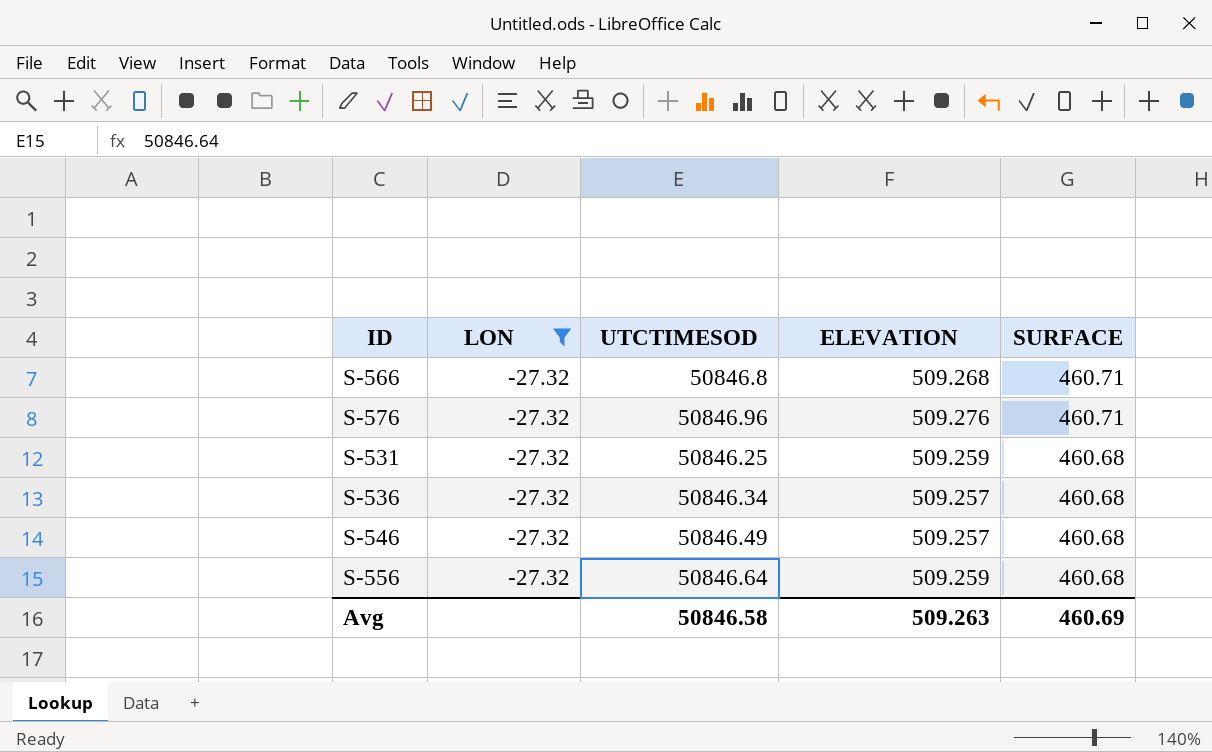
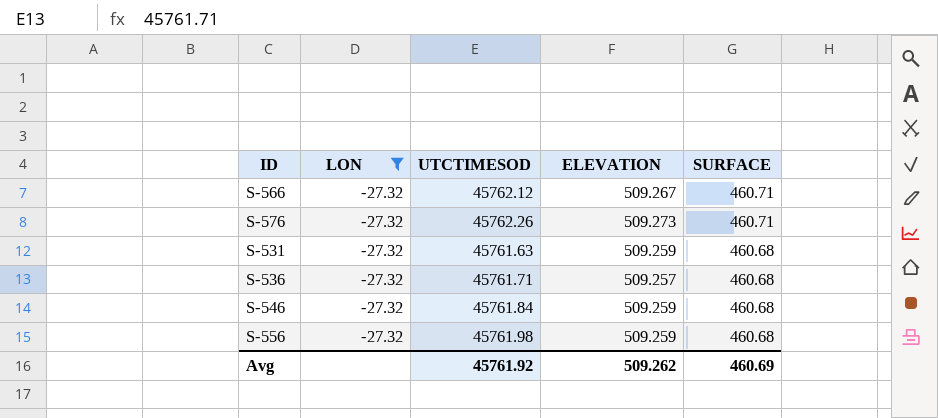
S-566 | UTCTIMESOD: 50846.8 -> 45762.12
S-566 | ELEVATION: 509.268 -> 509.267
S-576 | UTCTIMESOD: 50846.96 -> 45762.26
S-576 | ELEVATION: 509.276 -> 509.273
S-531 | UTCTIMESOD: 50846.25 -> 45761.63
S-536 | UTCTIMESOD: 50846.34 -> 45761.71
S-546 | UTCTIMESOD: 50846.49 -> 45761.84
S-546 | ELEVATION: 509.257 -> 509.259
S-556 | UTCTIMESOD: 50846.64 -> 45761.98
Avg | UTCTIMESOD: 50846.58 -> 45761.92
Avg | ELEVATION: 509.263 -> 509.262

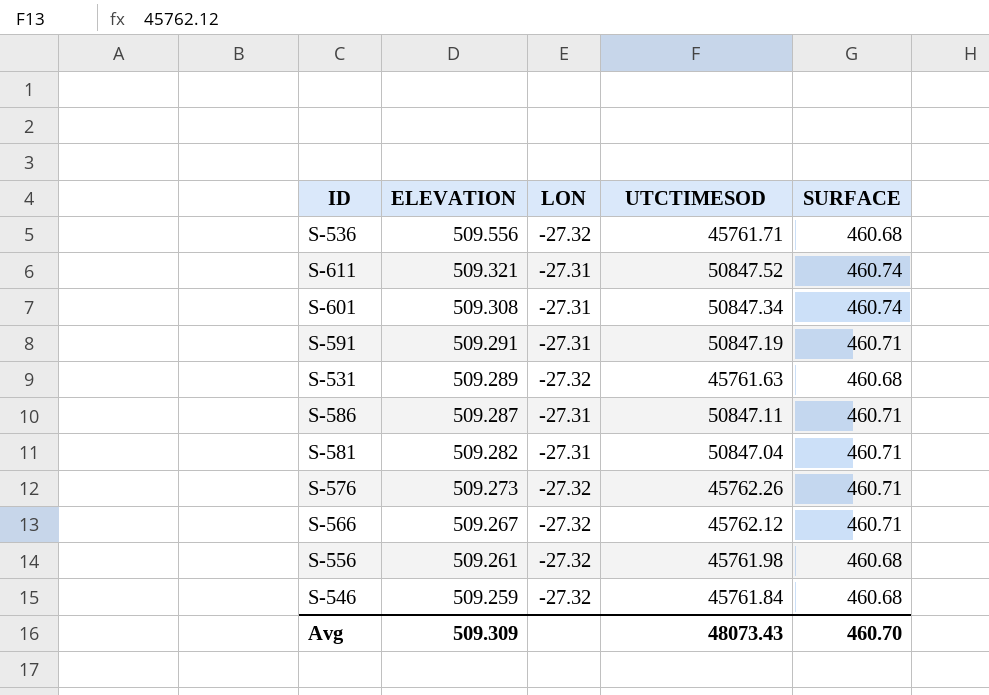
filter: LON = -27.32 -> none
row order: SURFACE descending -> ELEVATION descending
column ELEVATION | position: 4 -> 2
S-536 | ELEVATION: 509.257 -> 509.556
S-531 | ELEVATION: 509.259 -> 509.289
S-556 | ELEVATION: 509.259 -> 509.261
Avg | ELEVATION: 509.262 -> 509.309
Avg | UTCTIMESOD: 45761.92 -> 48073.43
Avg | SURFACE: 460.69 -> 460.70

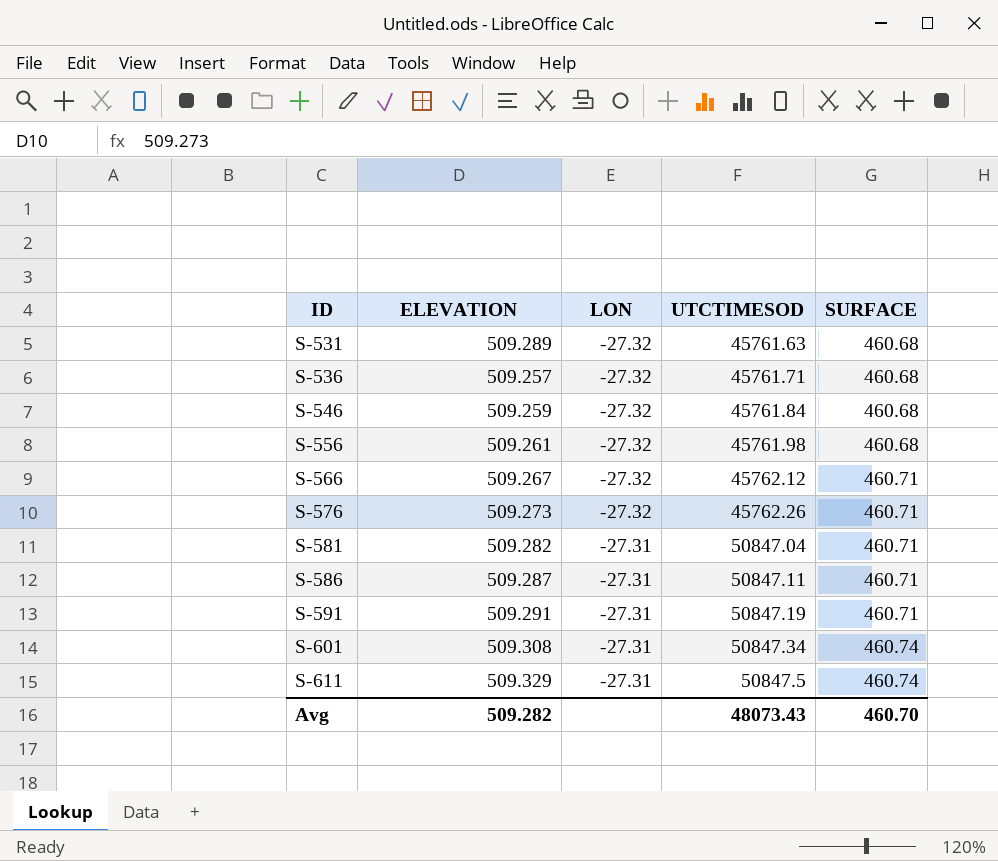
row order: ELEVATION descending -> ID ascending
S-536 | ELEVATION: 509.556 -> 509.257
S-611 | ELEVATION: 509.321 -> 509.329
S-611 | UTCTIMESOD: 50847.52 -> 50847.5
Avg | ELEVATION: 509.309 -> 509.282

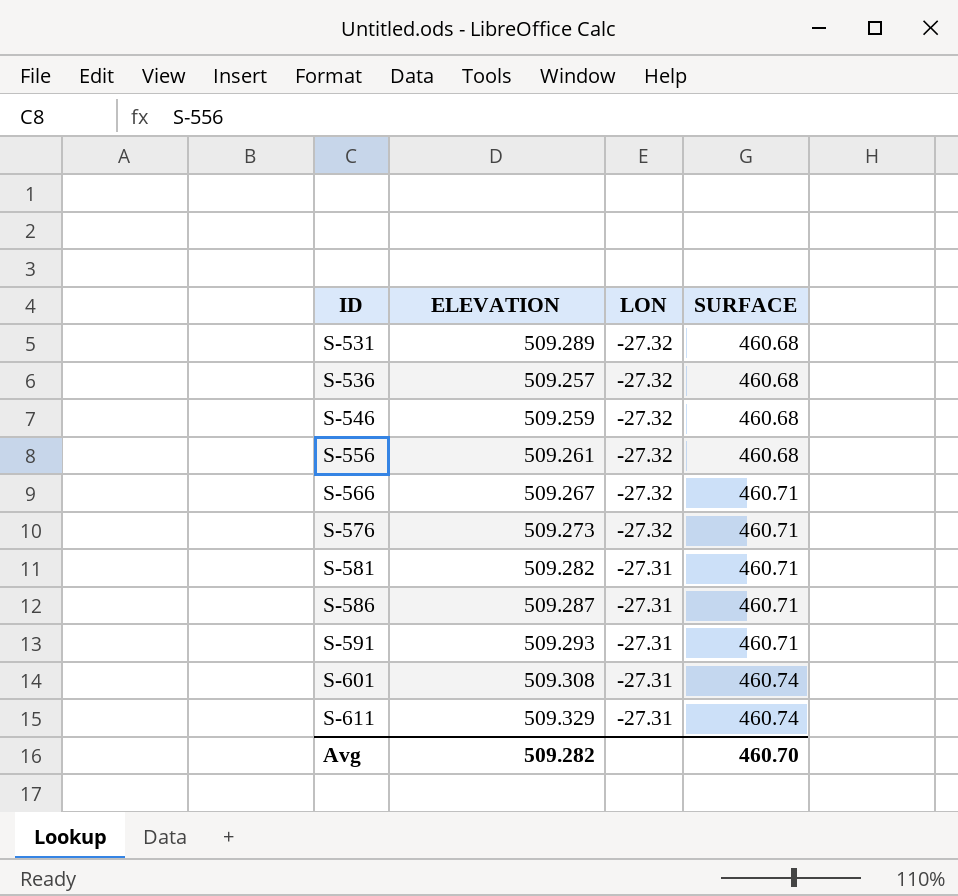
column UTCTIMESOD | position: 4 -> none
S-591 | ELEVATION: 509.291 -> 509.293

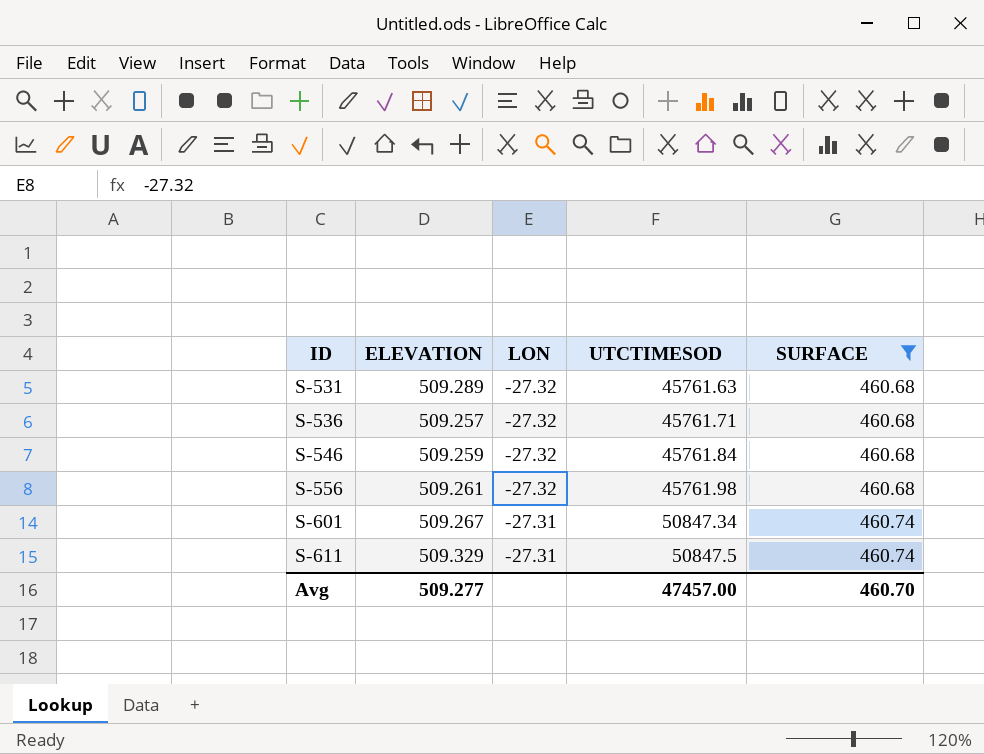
filter: none -> SURFACE != 460.71
column UTCTIMESOD | position: none -> 4
S-601 | ELEVATION: 509.308 -> 509.267
Avg | ELEVATION: 509.282 -> 509.277

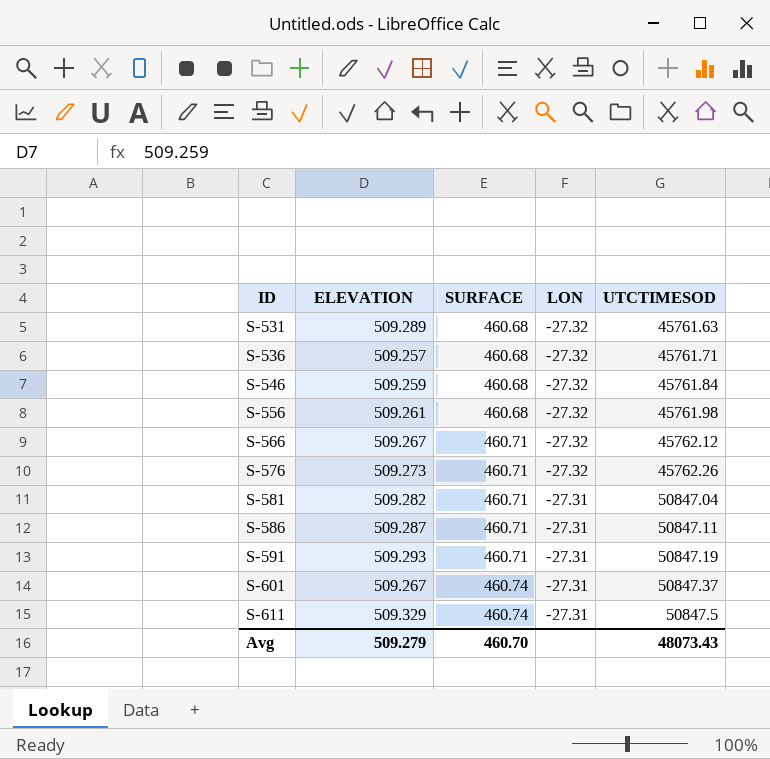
filter: SURFACE != 460.71 -> none
column SURFACE | position: 5 -> 3
S-601 | UTCTIMESOD: 50847.34 -> 50847.37
Avg | ELEVATION: 509.277 -> 509.279
Avg | UTCTIMESOD: 47457.00 -> 48073.43

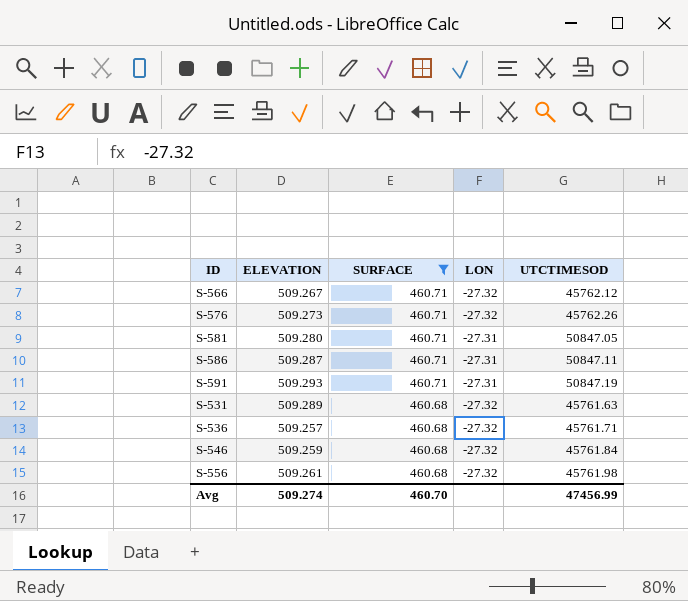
filter: none -> SURFACE != 460.74
row order: ID ascending -> SURFACE descending
S-581 | ELEVATION: 509.282 -> 509.280
S-581 | UTCTIMESOD: 50847.04 -> 50847.05
Avg | ELEVATION: 509.279 -> 509.274
Avg | UTCTIMESOD: 48073.43 -> 47456.99

